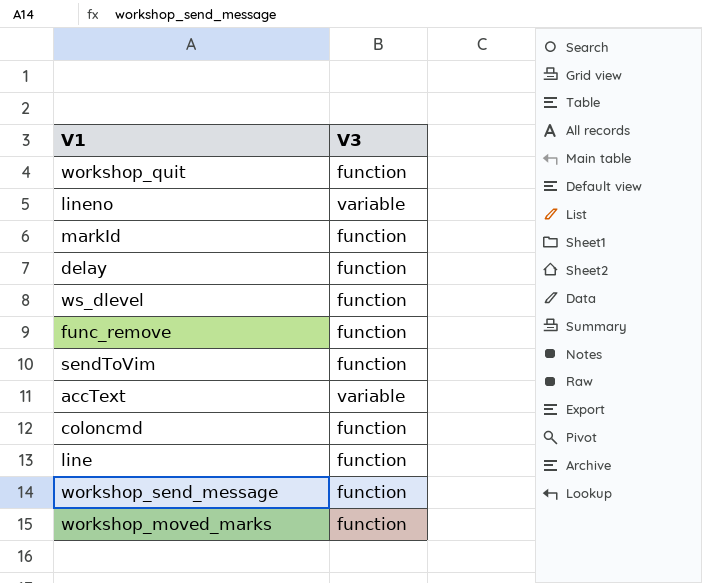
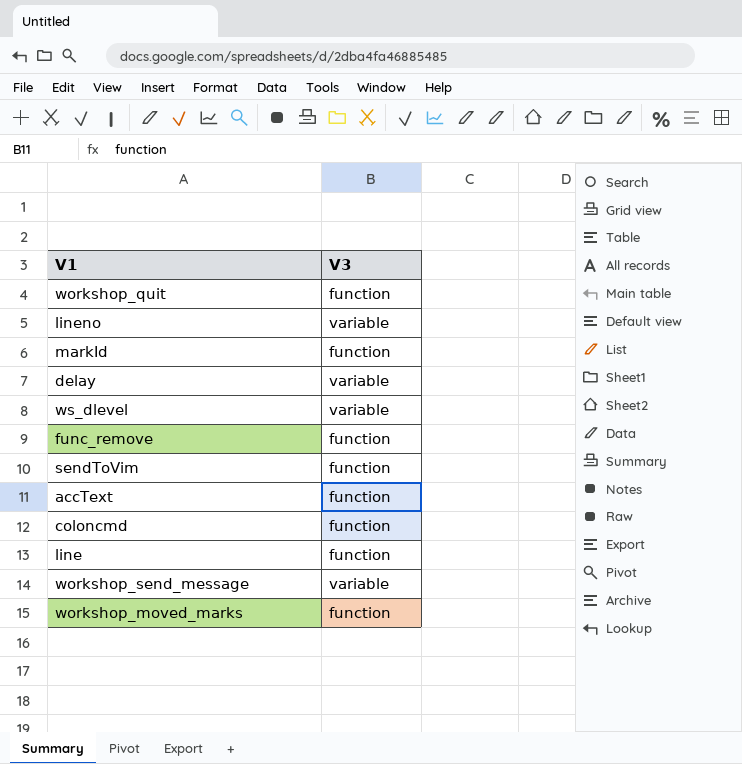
delay | V3: function -> variable
ws_dlevel | V3: function -> variable
accText | V3: variable -> function
workshop_send_message | V3: function -> variable

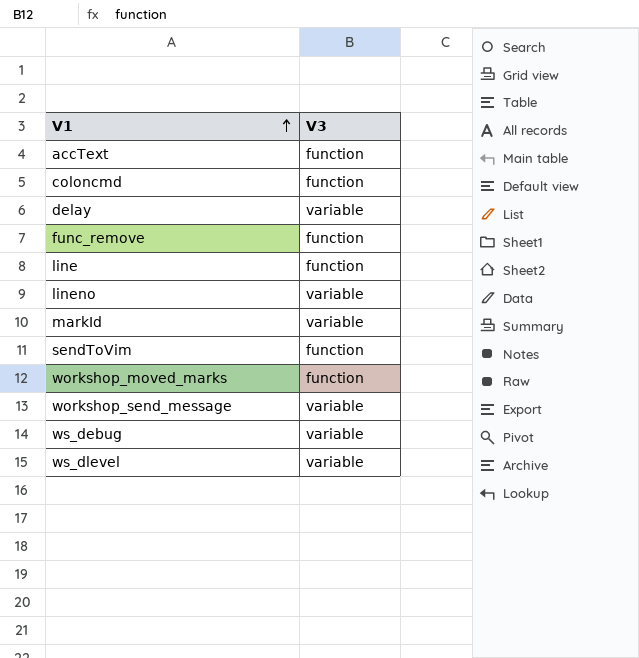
row order: none -> V1 ascending
row workshop_quit: function -> none
markId | V3: function -> variable
row ws_debug: none -> variable

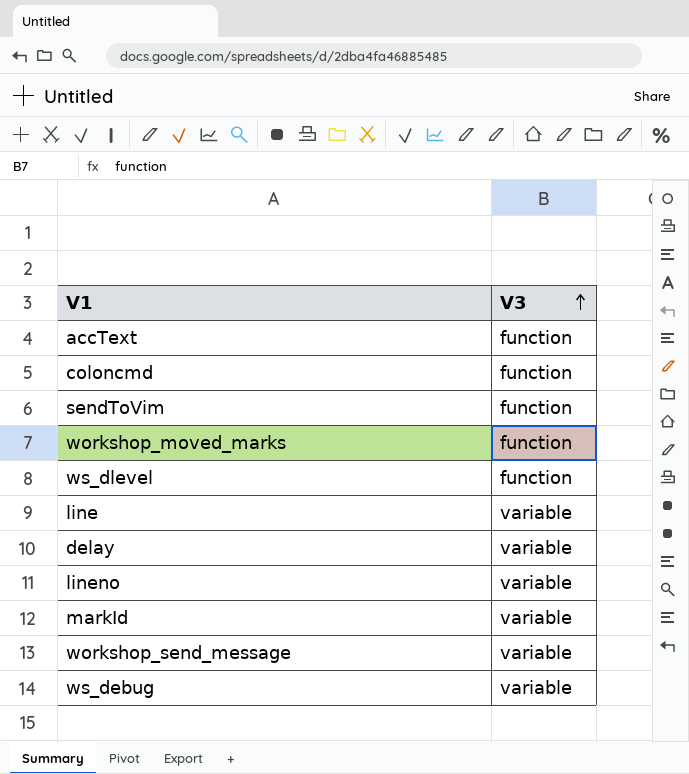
row order: V1 ascending -> V3 ascending
row func_remove: function -> none
ws_dlevel | V3: variable -> function
line | V3: function -> variable

